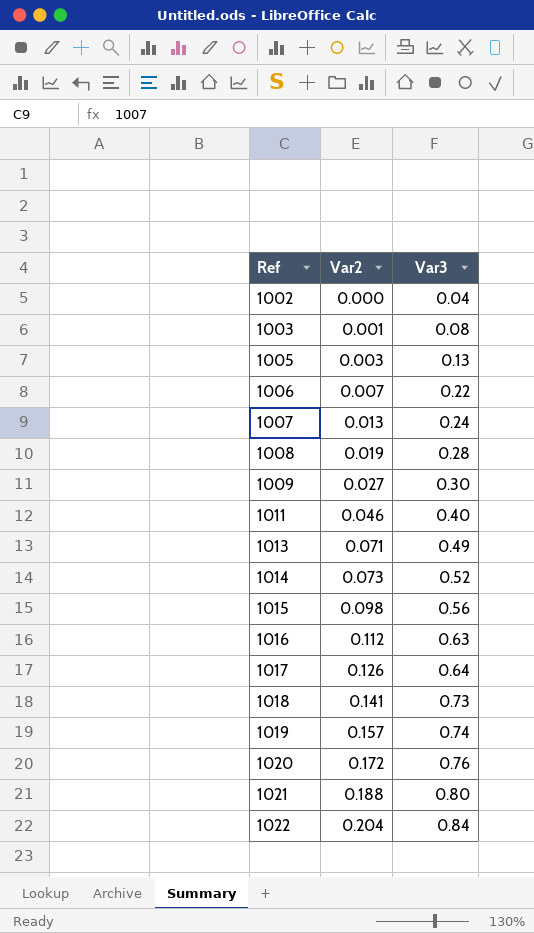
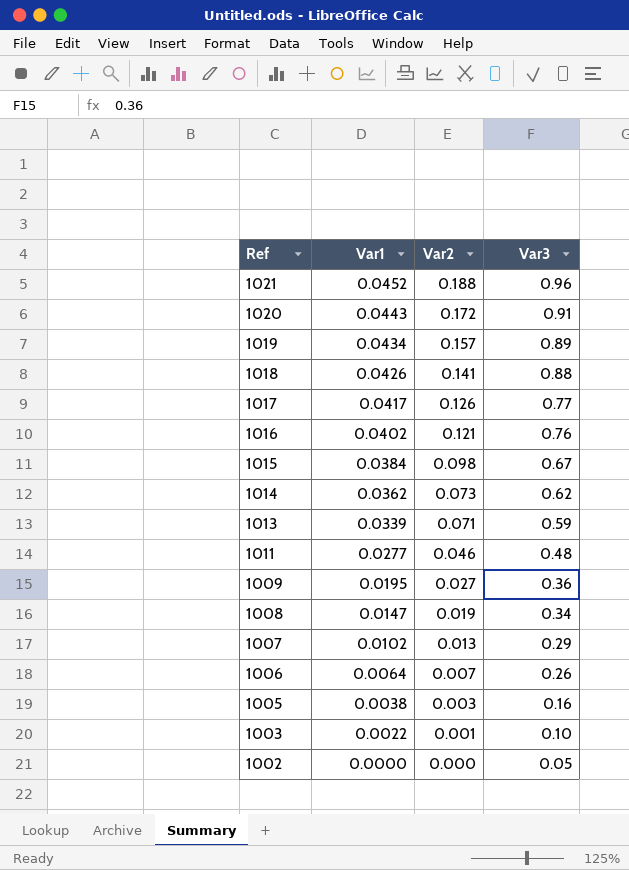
row order: Ref ascending -> Ref descending
column Var1 | position: none -> 2
row 1022: 0.204 | 0.84 -> none
1021 | Var3: 0.80 -> 0.96
1020 | Var3: 0.76 -> 0.91
1019 | Var3: 0.74 -> 0.89
1018 | Var3: 0.73 -> 0.88
1017 | Var3: 0.64 -> 0.77
1016 | Var2: 0.112 -> 0.121
1016 | Var3: 0.63 -> 0.76
1015 | Var3: 0.56 -> 0.67
1014 | Var3: 0.52 -> 0.62
1013 | Var3: 0.49 -> 0.59
1011 | Var3: 0.40 -> 0.48
1009 | Var3: 0.30 -> 0.36
1008 | Var3: 0.28 -> 0.34
1007 | Var3: 0.24 -> 0.29
1006 | Var3: 0.22 -> 0.26
1005 | Var3: 0.13 -> 0.16
1003 | Var3: 0.08 -> 0.10
1002 | Var3: 0.04 -> 0.05

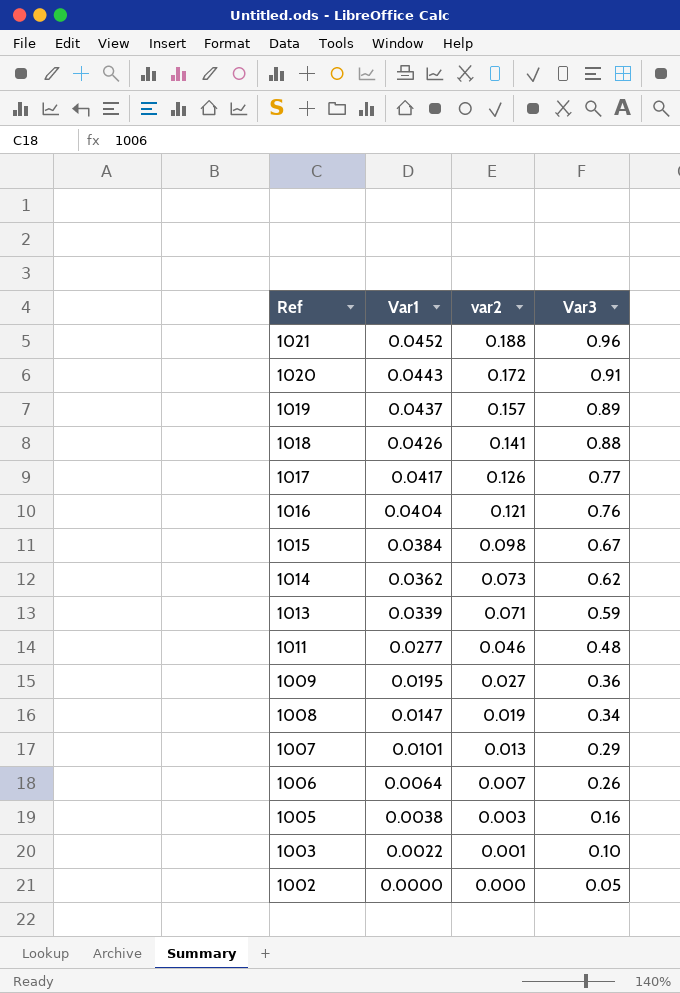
column name: Var2 -> var2
1019 | Var1: 0.0434 -> 0.0437
1016 | Var1: 0.0402 -> 0.0404
1007 | Var1: 0.0102 -> 0.0101

